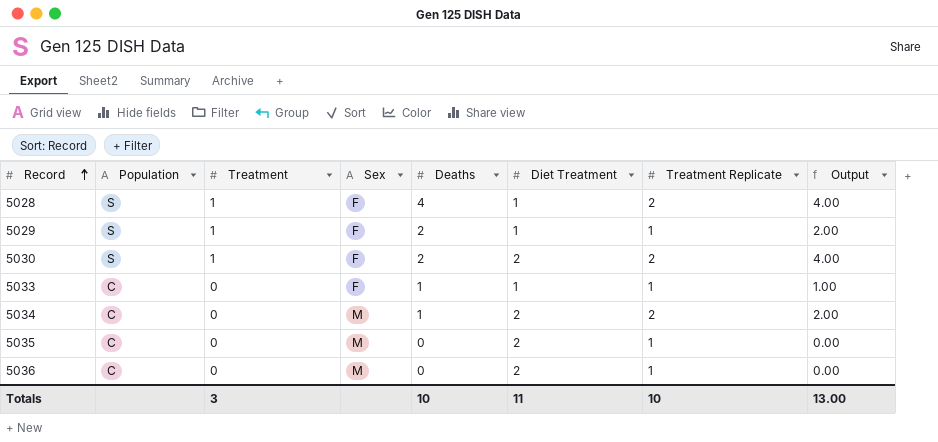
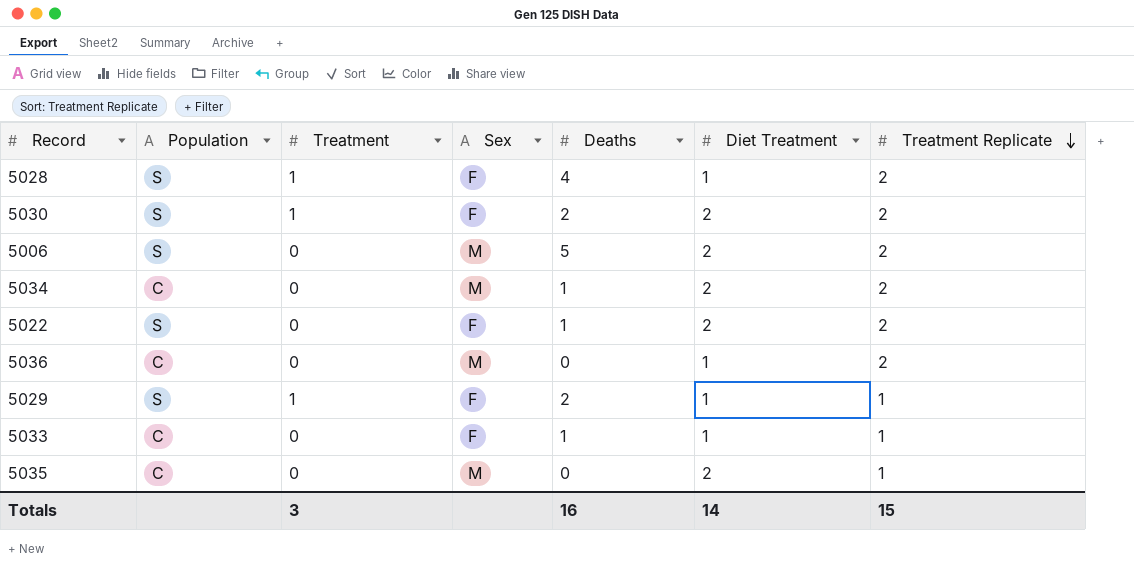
row order: Record ascending -> Treatment Replicate descending
column Output | formula: [Deaths] * [Diet Treatment] -> none
row 5006: none -> S | 0 | M | 5 | 2 | 2
row 5022: none -> S | 0 | F | 1 | 2 | 2
5036 | Diet Treatment: 2 -> 1
5036 | Treatment Replicate: 1 -> 2
Totals | Deaths: 10 -> 16
Totals | Diet Treatment: 11 -> 14
Totals | Treatment Replicate: 10 -> 15

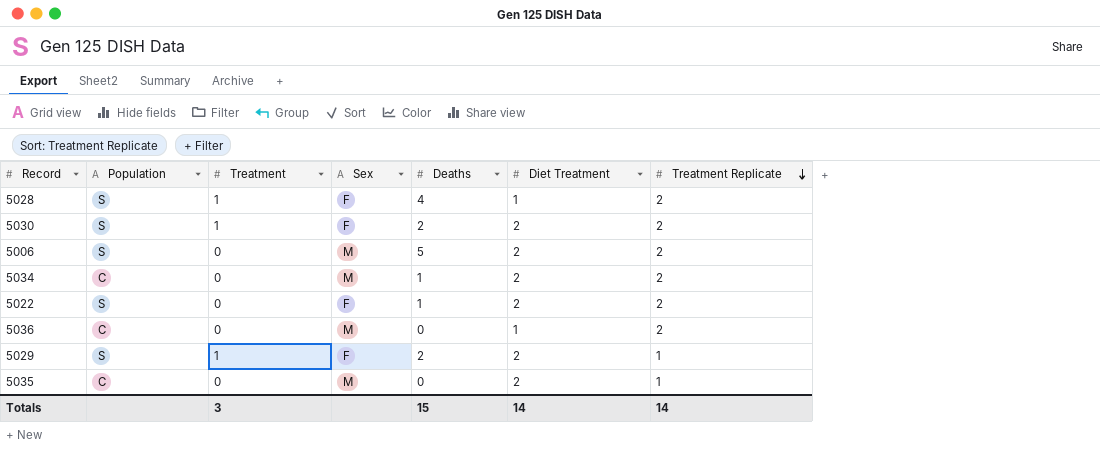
row 5033: C | 0 | F | 1 | 1 | 1 -> none
5029 | Diet Treatment: 1 -> 2
Totals | Deaths: 16 -> 15
Totals | Treatment Replicate: 15 -> 14

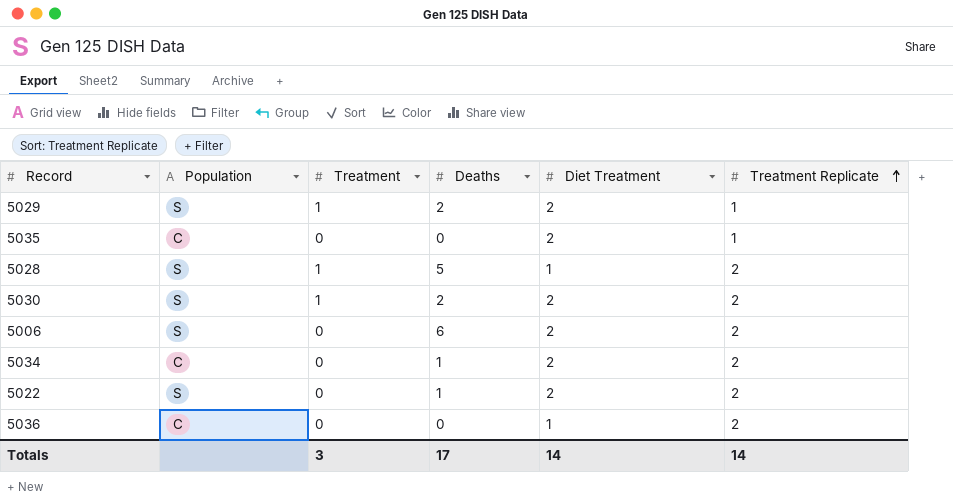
row order: Treatment Replicate descending -> Treatment Replicate ascending
column Sex | position: 4 -> none
5028 | Deaths: 4 -> 5
5006 | Deaths: 5 -> 6
Totals | Deaths: 15 -> 17

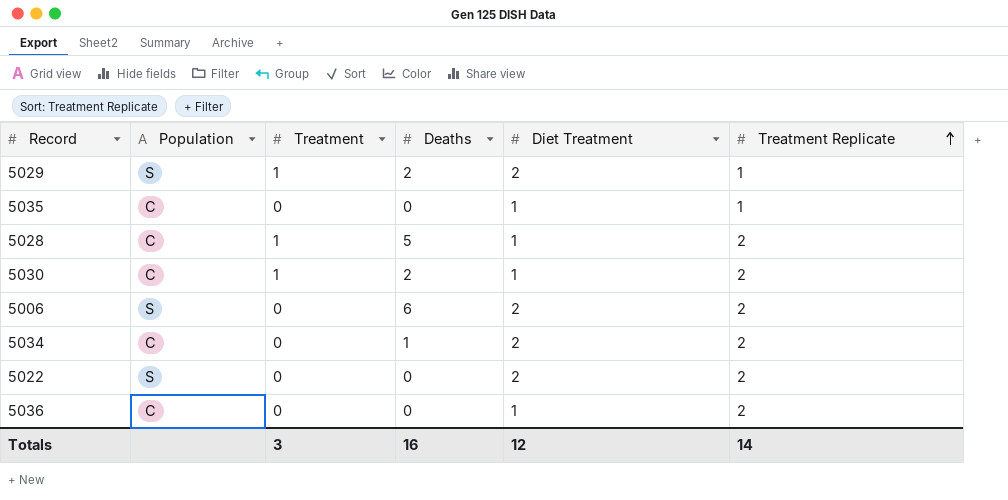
5035 | Diet Treatment: 2 -> 1
5028 | Population: S -> C
5030 | Population: S -> C
5030 | Diet Treatment: 2 -> 1
5022 | Deaths: 1 -> 0
Totals | Deaths: 17 -> 16
Totals | Diet Treatment: 14 -> 12

